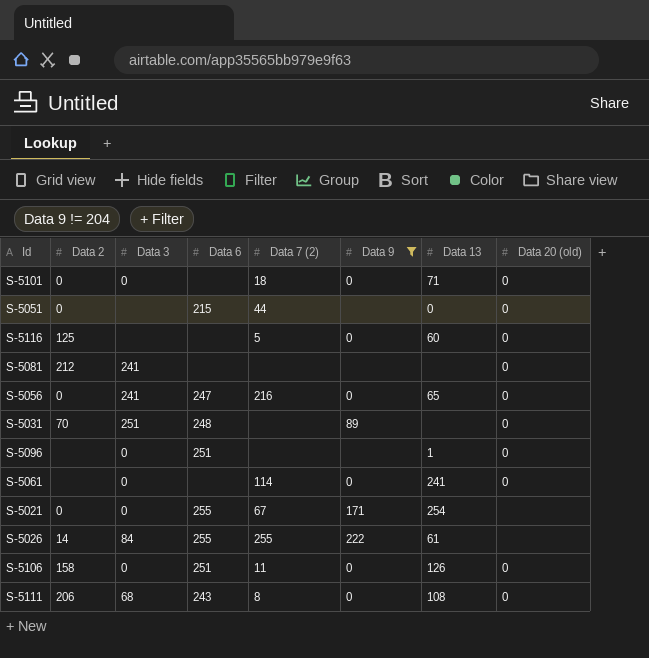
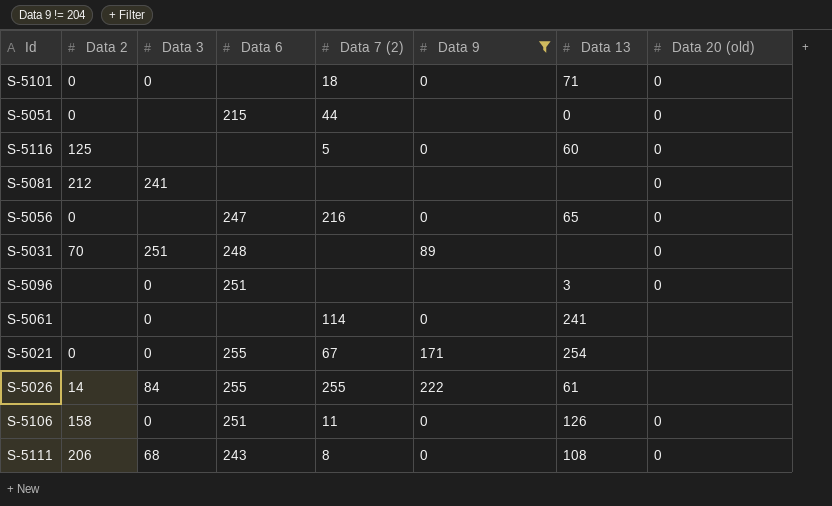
S-5056 | Data 3: 241 -> none
S-5096 | Data 13: 1 -> 3
S-5061 | Data 20 (old): 0 -> none

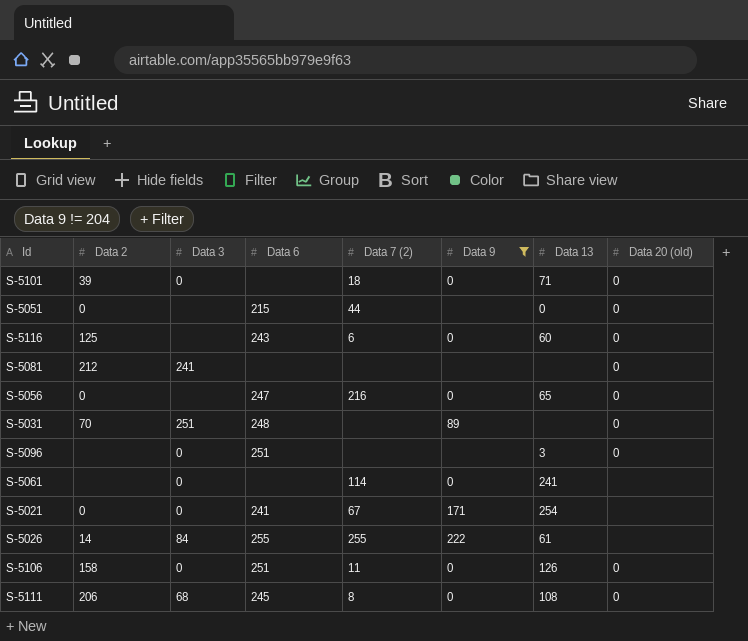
S-5101 | Data 2: 0 -> 39
S-5116 | Data 6: none -> 243
S-5116 | Data 7 (2): 5 -> 6
S-5021 | Data 6: 255 -> 241
S-5111 | Data 6: 243 -> 245

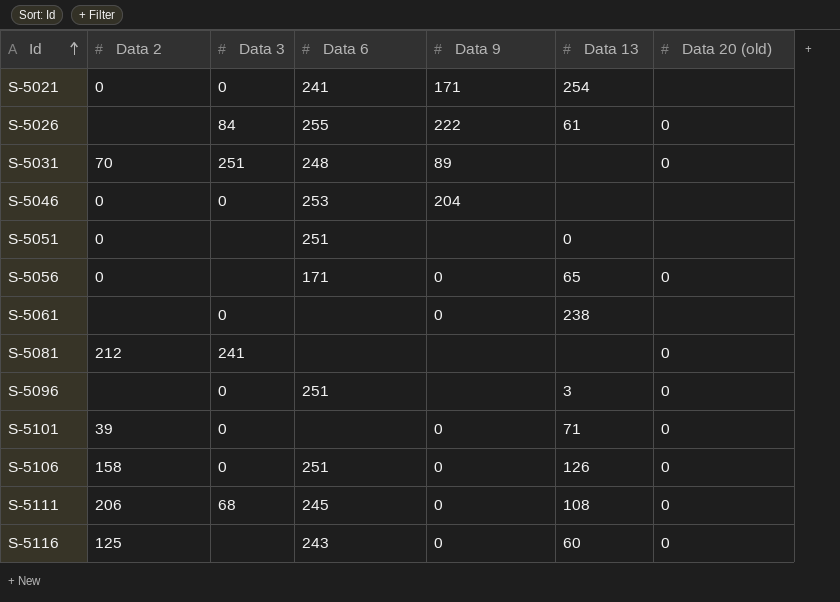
filter: Data 9 != 204 -> none
row order: none -> Id ascending
column Data 7 (2) | position: 5 -> none
S-5026 | Data 2: 14 -> none
S-5026 | Data 20 (old): none -> 0
S-5051 | Data 6: 215 -> 251
S-5051 | Data 20 (old): 0 -> none
S-5056 | Data 6: 247 -> 171
S-5061 | Data 13: 241 -> 238

